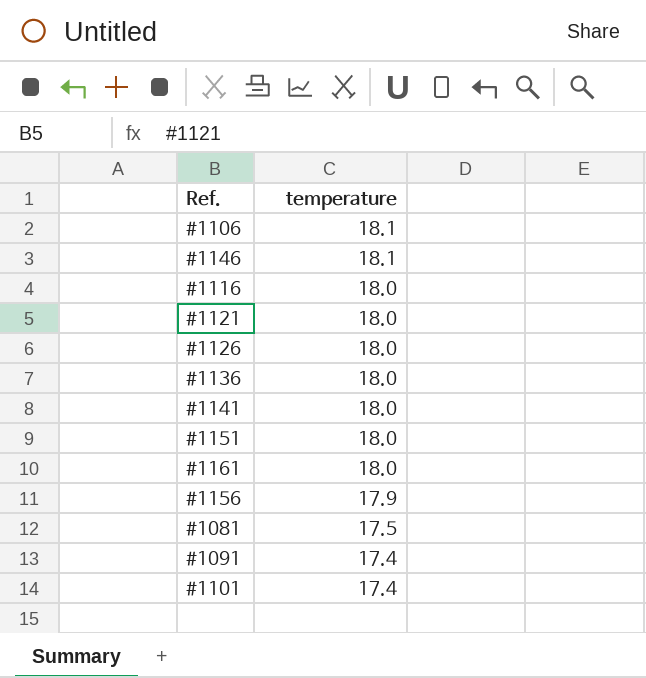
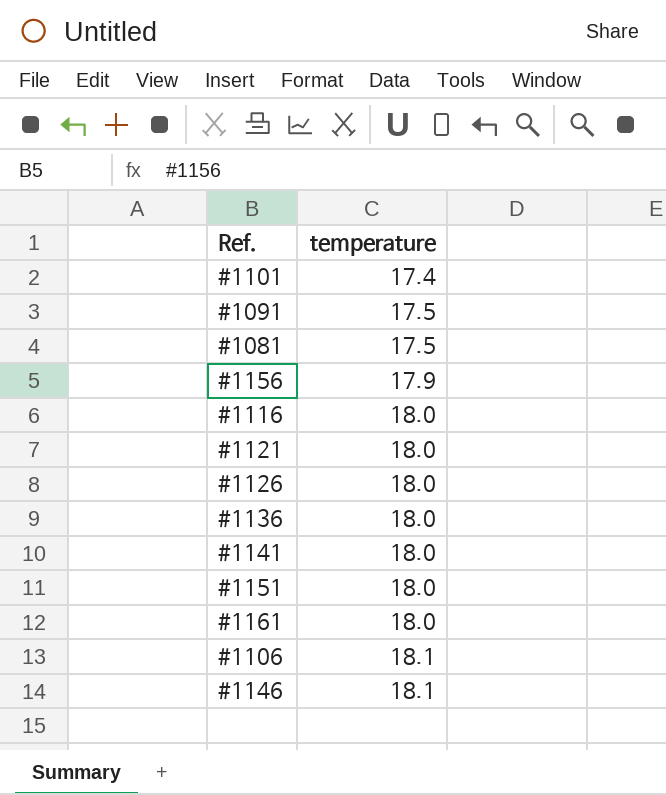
row order: temperature descending -> temperature ascending
#1091 | temperature: 17.4 -> 17.5

